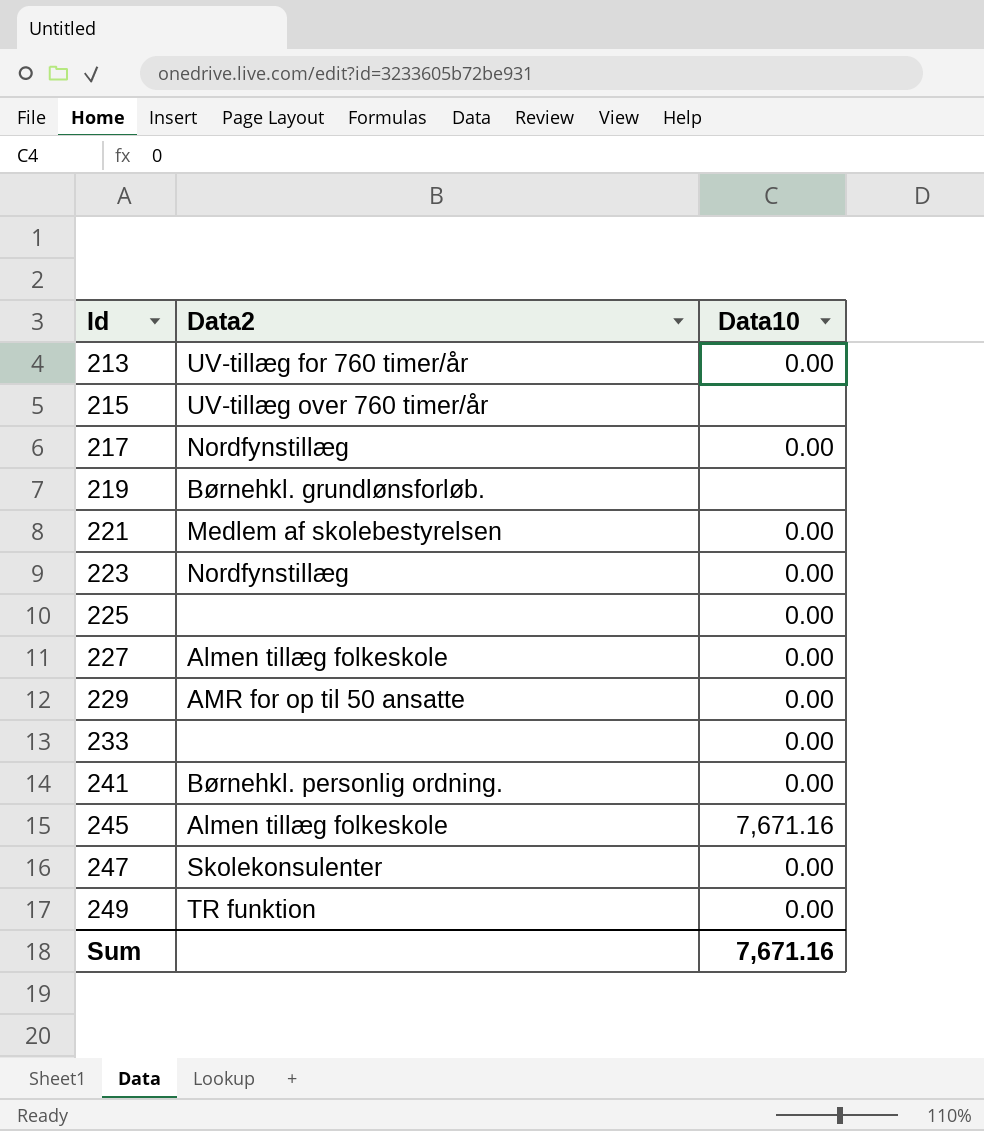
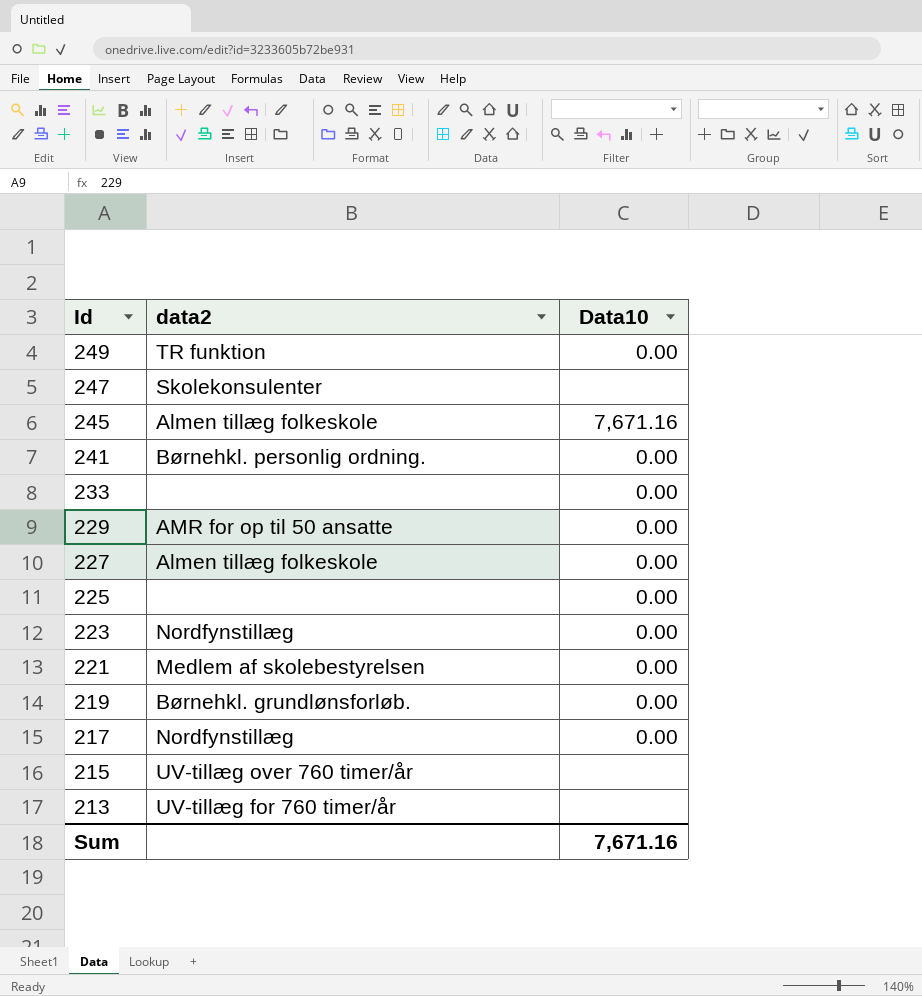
row order: Id ascending -> Id descending
column name: Data2 -> data2
247 | Data10: 0.00 -> none
219 | Data10: none -> 0.00
213 | Data10: 0.00 -> none

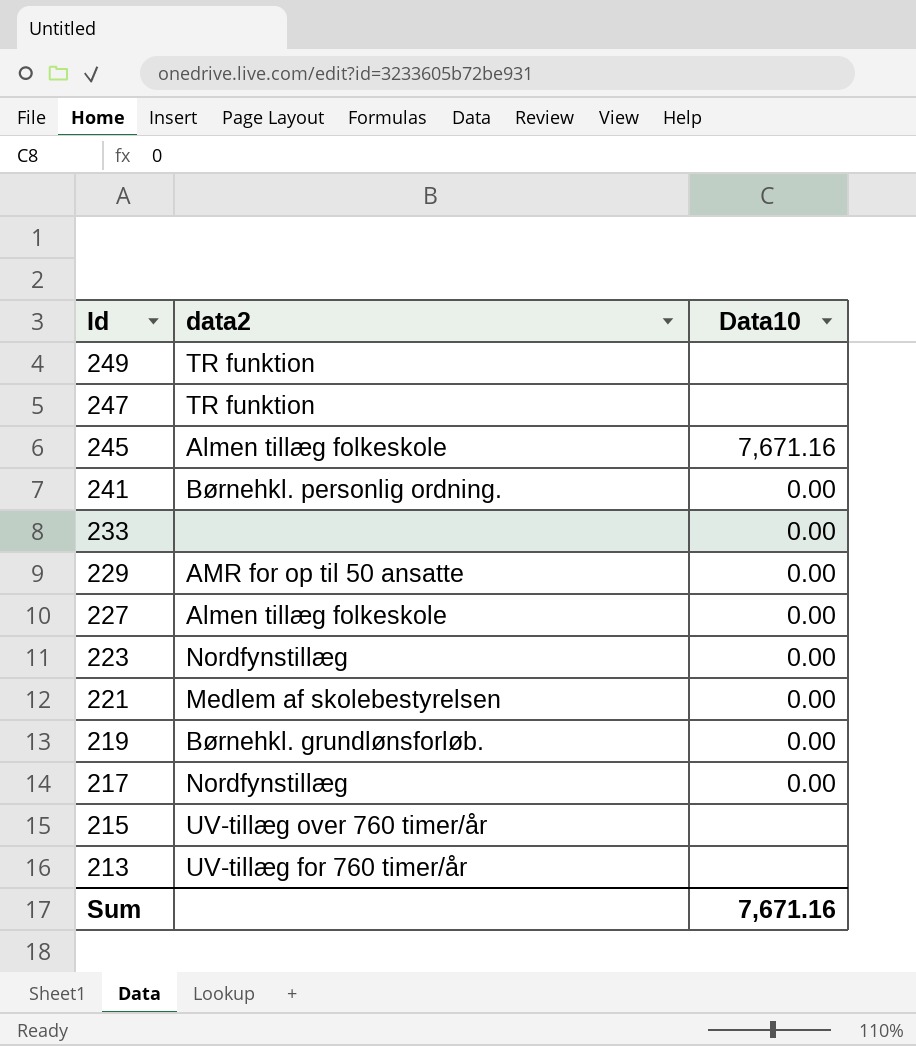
row 225: none | 0.00 -> none
249 | Data10: 0.00 -> none
247 | data2: Skolekonsulenter -> TR funktion

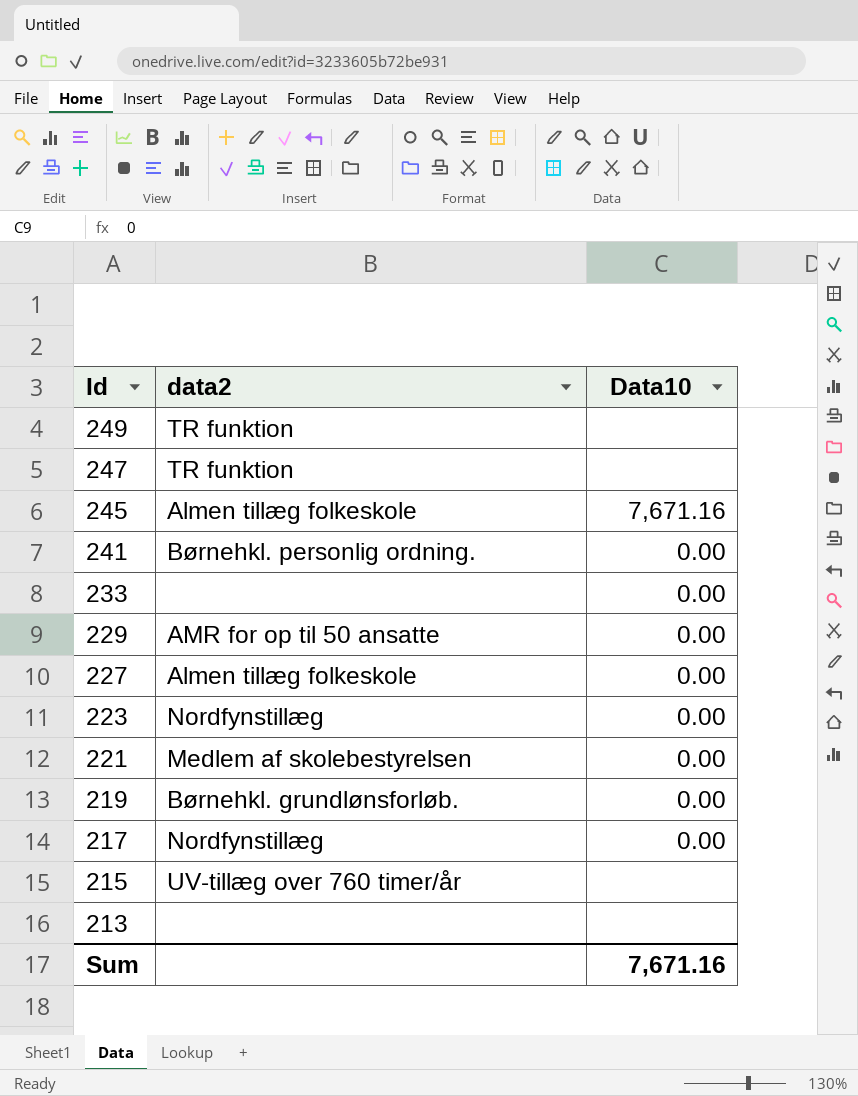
213 | data2: UV-tillæg for 760 timer/år -> none

